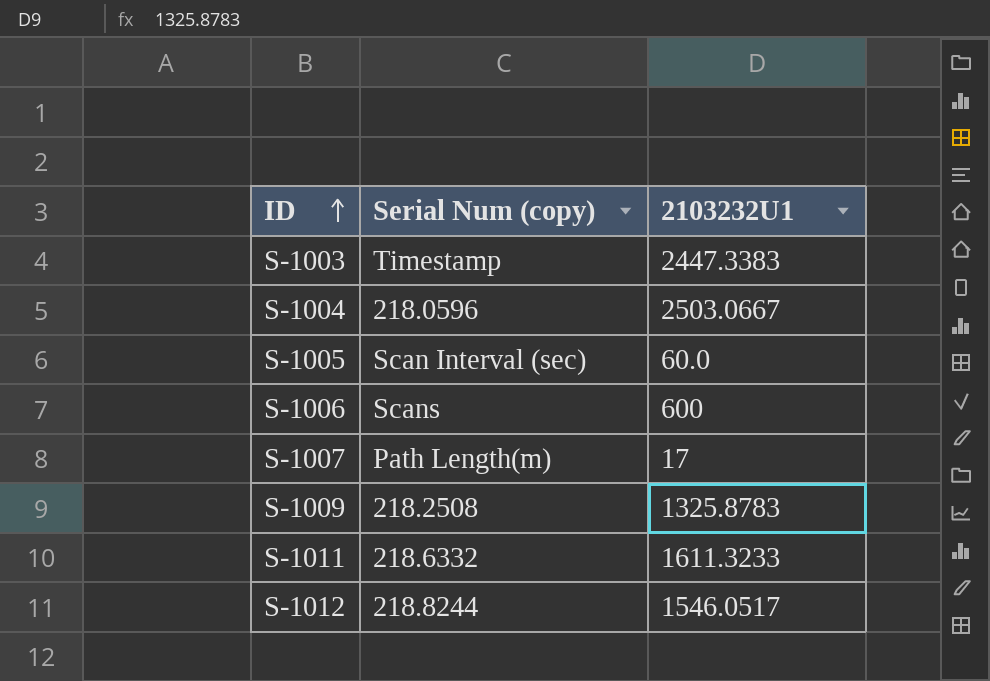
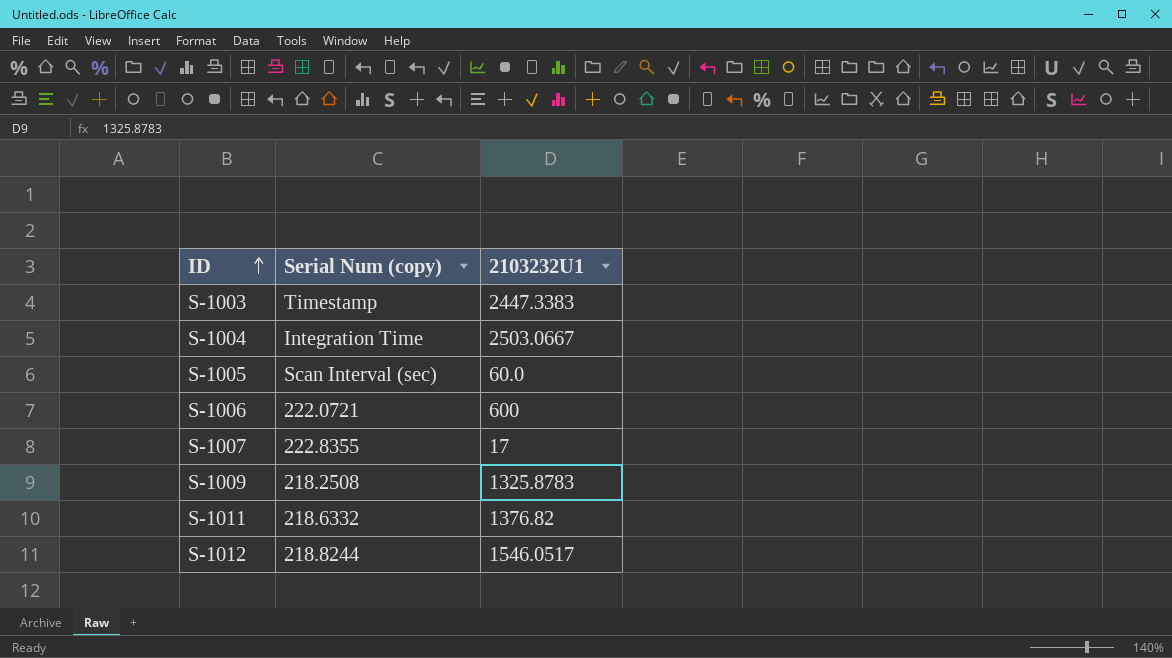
S-1004 | Serial Num (copy): 218.0596 -> Integration Time
S-1006 | Serial Num (copy): Scans -> 222.0721
S-1007 | Serial Num (copy): Path Length(m) -> 222.8355
S-1011 | 2103232U1: 1611.3233 -> 1376.82

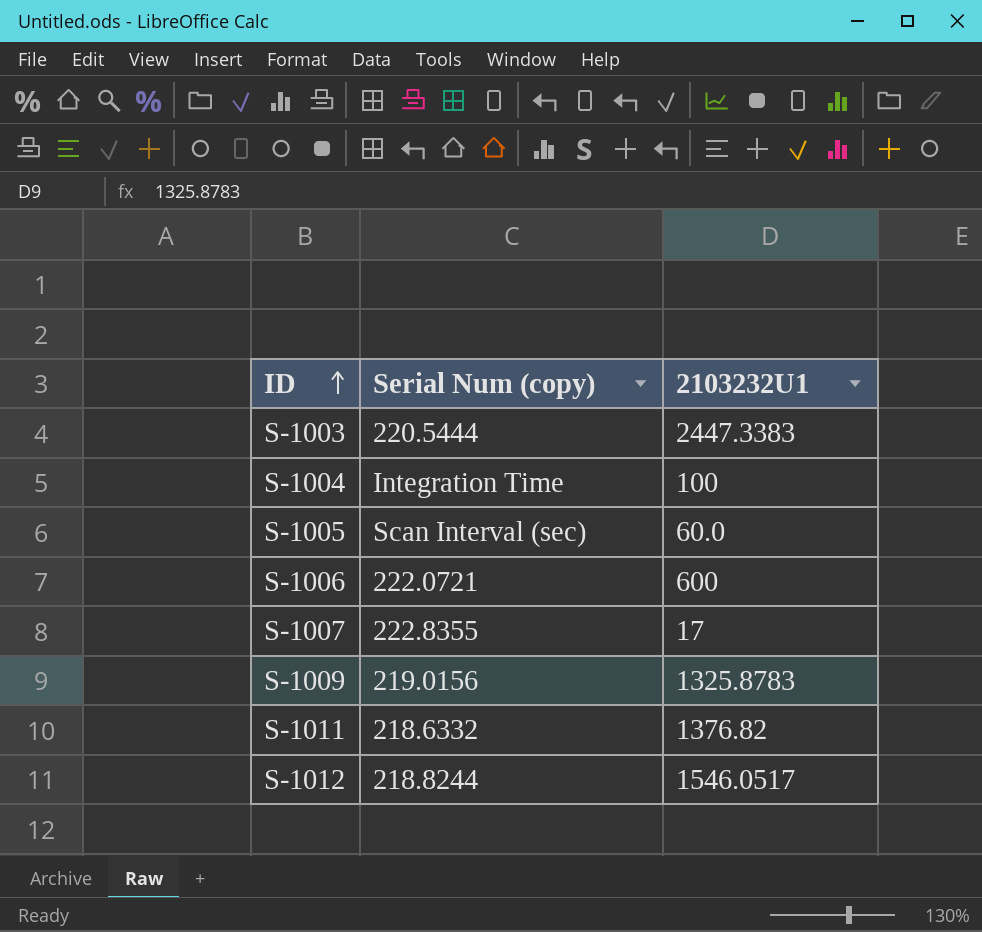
S-1003 | Serial Num (copy): Timestamp -> 220.5444
S-1004 | 2103232U1: 2503.0667 -> 100
S-1009 | Serial Num (copy): 218.2508 -> 219.0156

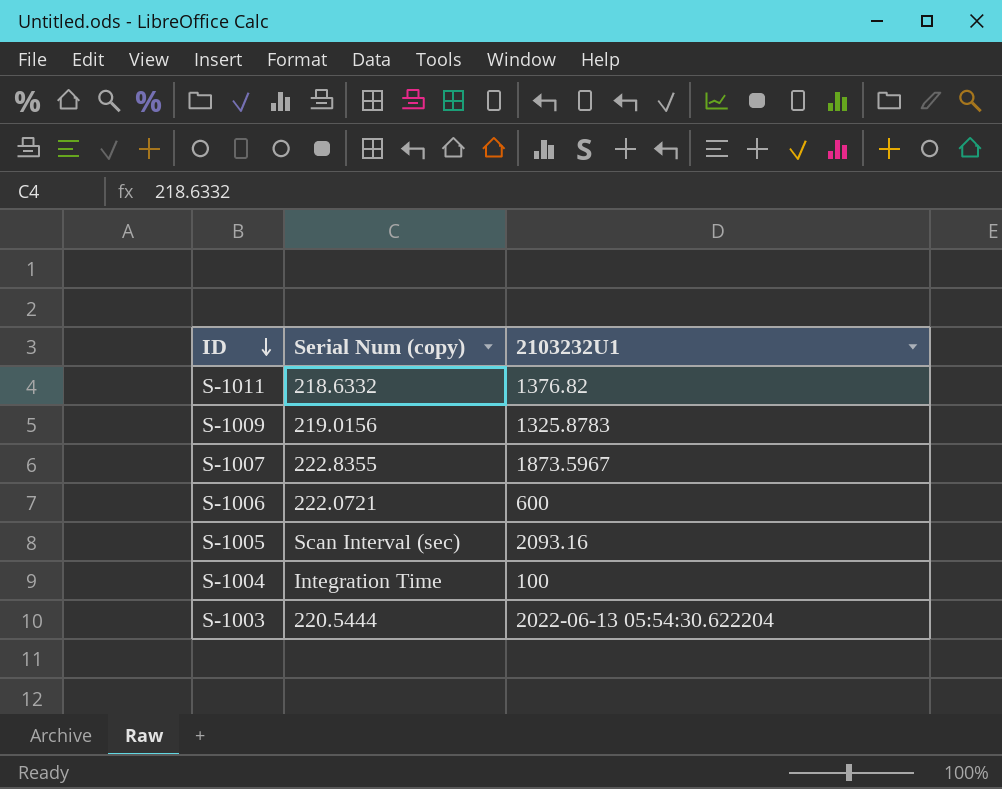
row order: ID ascending -> ID descending
row S-1012: 218.8244 | 1546.0517 -> none
S-1007 | 2103232U1: 17 -> 1873.5967
S-1005 | 2103232U1: 60.0 -> 2093.16
S-1003 | 2103232U1: 2447.3383 -> 2022-06-13 05:54:30.622204

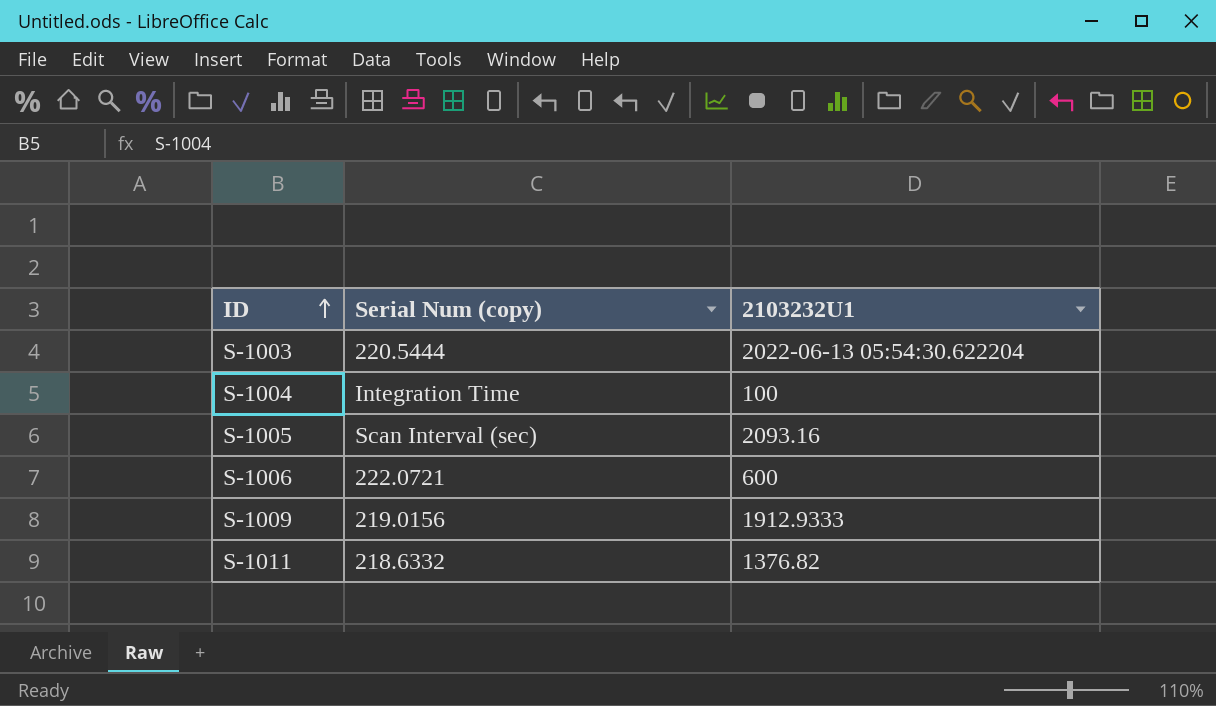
row order: ID descending -> ID ascending
row S-1007: 222.8355 | 1873.5967 -> none
S-1009 | 2103232U1: 1325.8783 -> 1912.9333

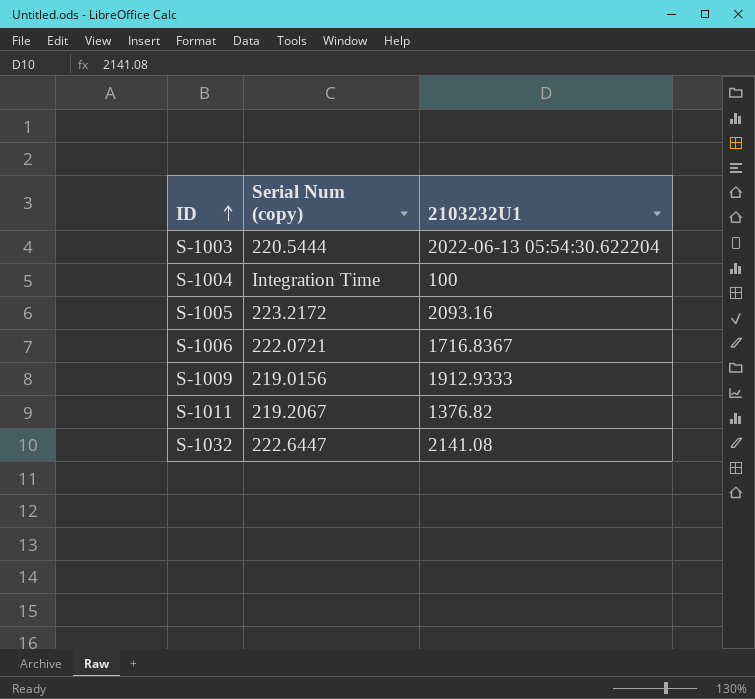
S-1005 | Serial Num (copy): Scan Interval (sec) -> 223.2172
S-1006 | 2103232U1: 600 -> 1716.8367
S-1011 | Serial Num (copy): 218.6332 -> 219.2067
row S-1032: none -> 222.6447 | 2141.08

